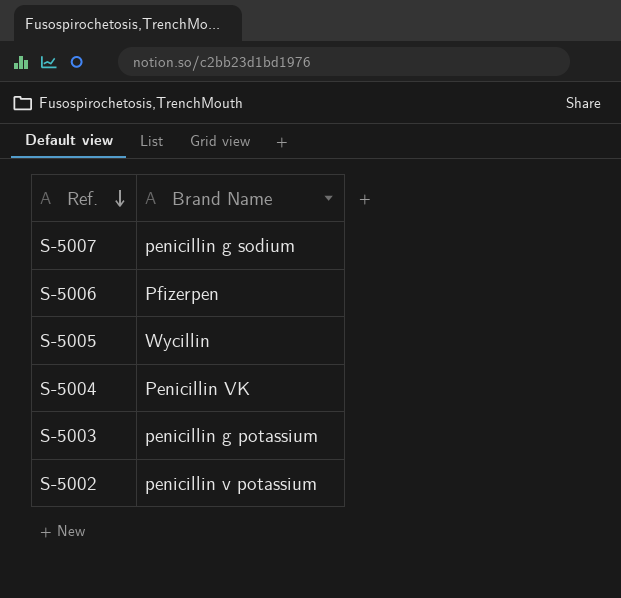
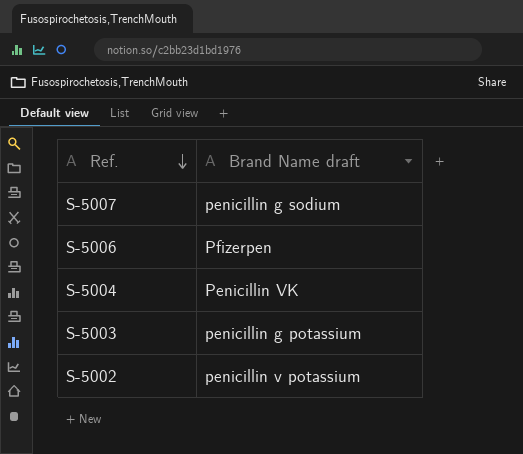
column name: Brand Name -> Brand Name draft
row S-5005: Wycillin -> none

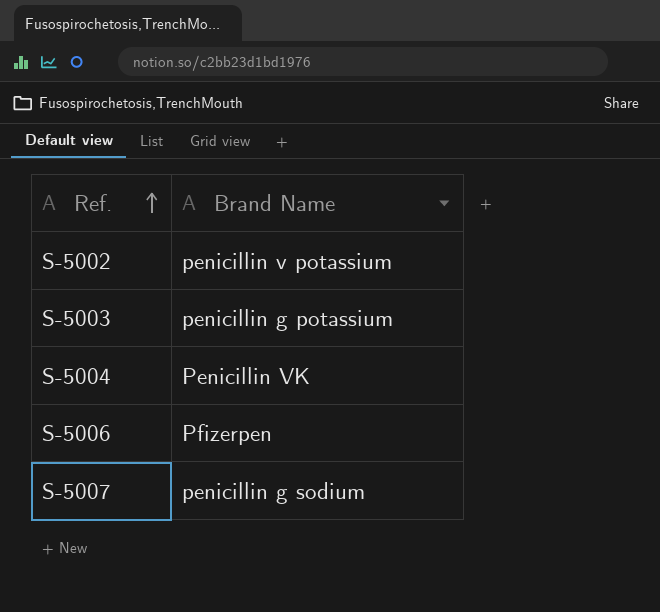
row order: Ref. descending -> Ref. ascending
column name: Brand Name draft -> Brand Name

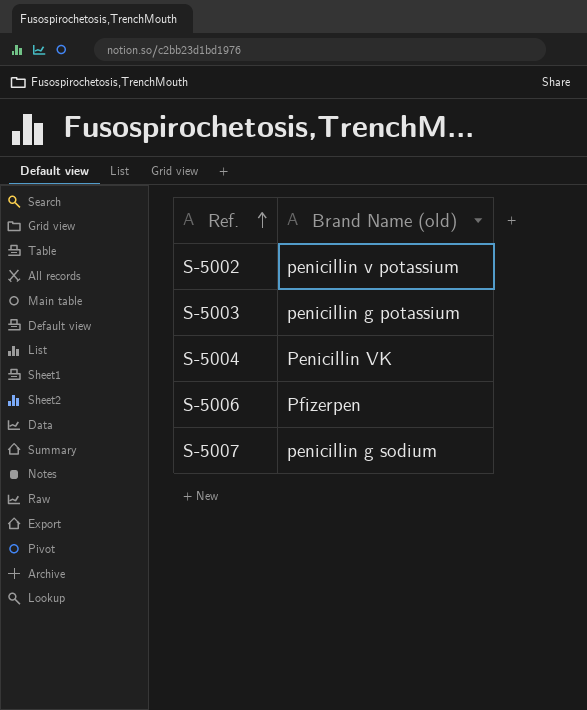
column name: Brand Name -> Brand Name (old)

